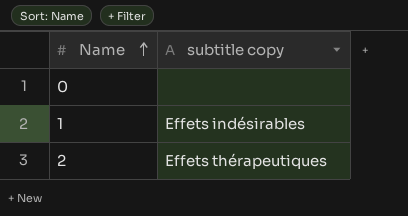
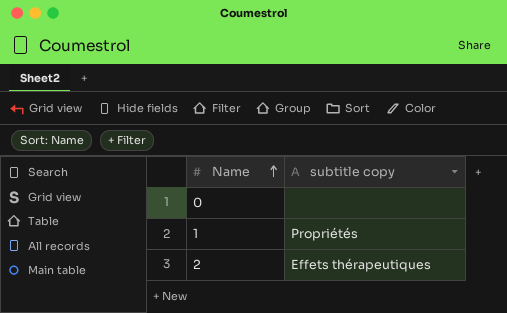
1 | subtitle copy: Effets indésirables -> Propriétés

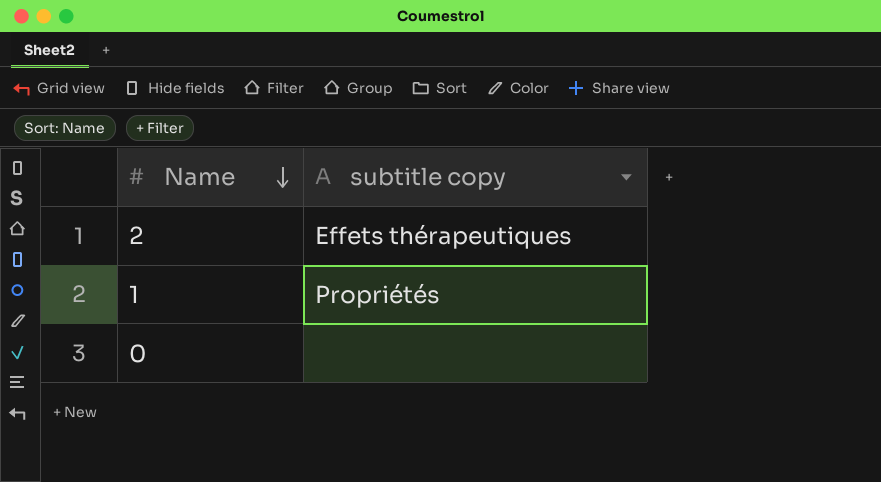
row order: Name ascending -> Name descending

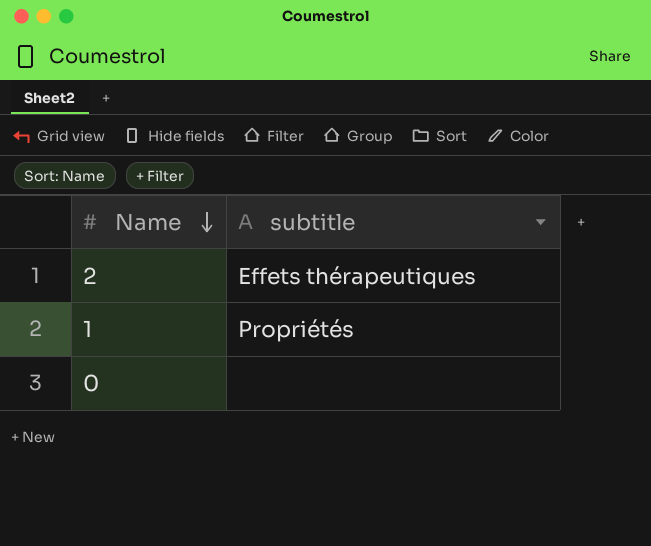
column name: subtitle copy -> subtitle

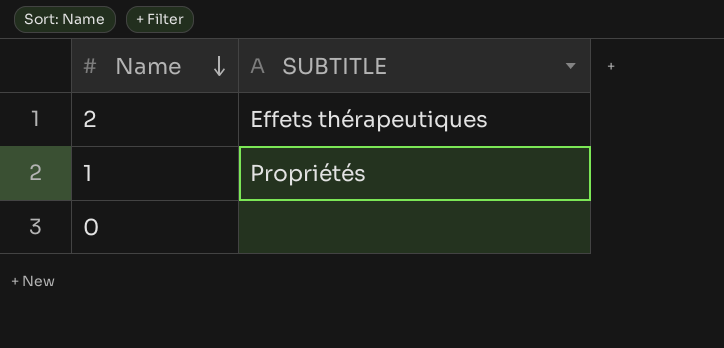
column name: subtitle -> SUBTITLE

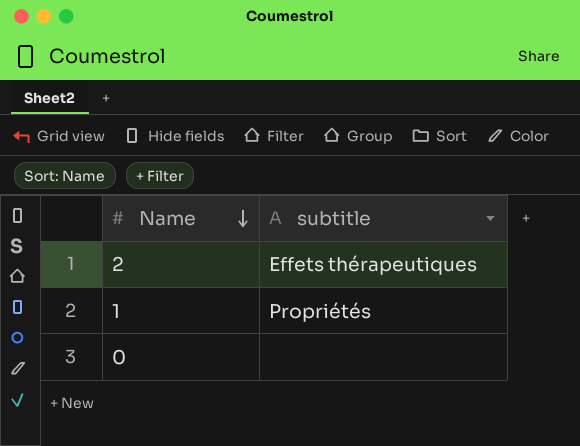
column name: SUBTITLE -> subtitle

